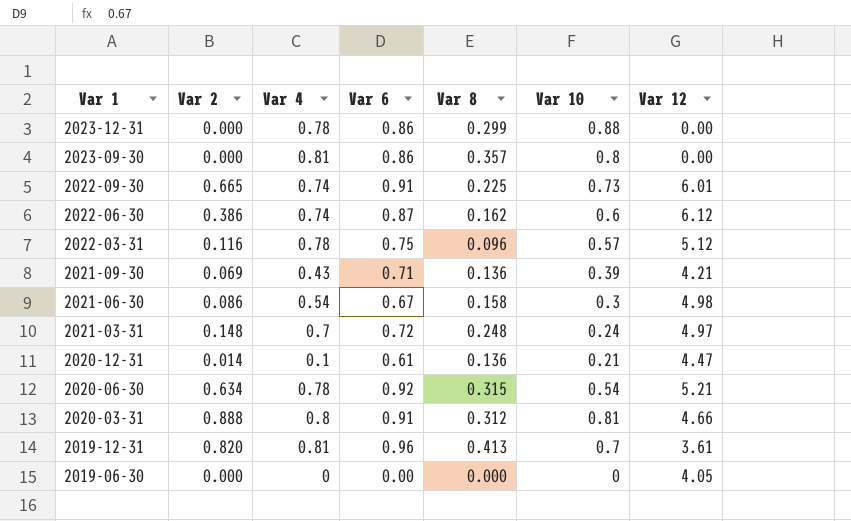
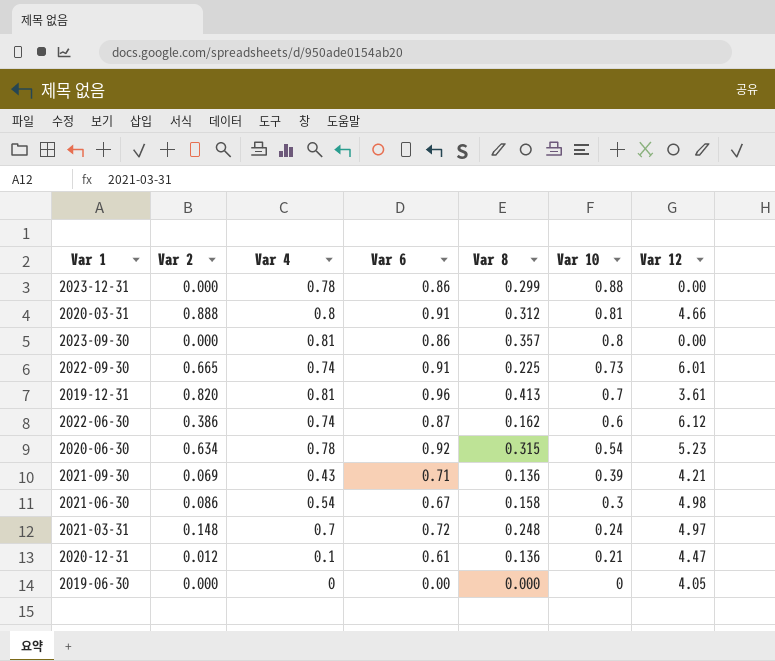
row order: Var 1 descending -> Var 10 descending
row 2022-03-31: 0.116 | 0.78 | 0.75 | 0.096 | 0.57 | 5.12 -> none
2020-06-30 | Var 12: 5.21 -> 5.23
2020-12-31 | Var 2: 0.014 -> 0.012

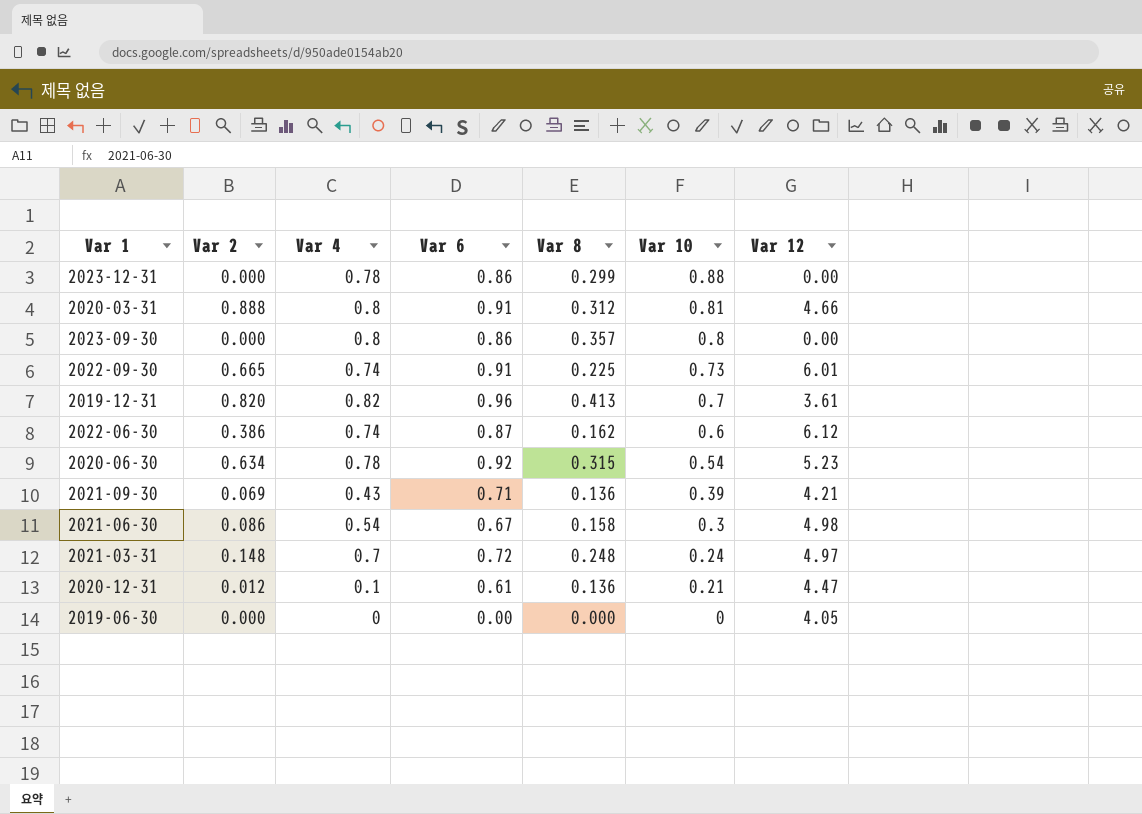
2023-09-30 | Var 4: 0.81 -> 0.8
2019-12-31 | Var 4: 0.81 -> 0.82

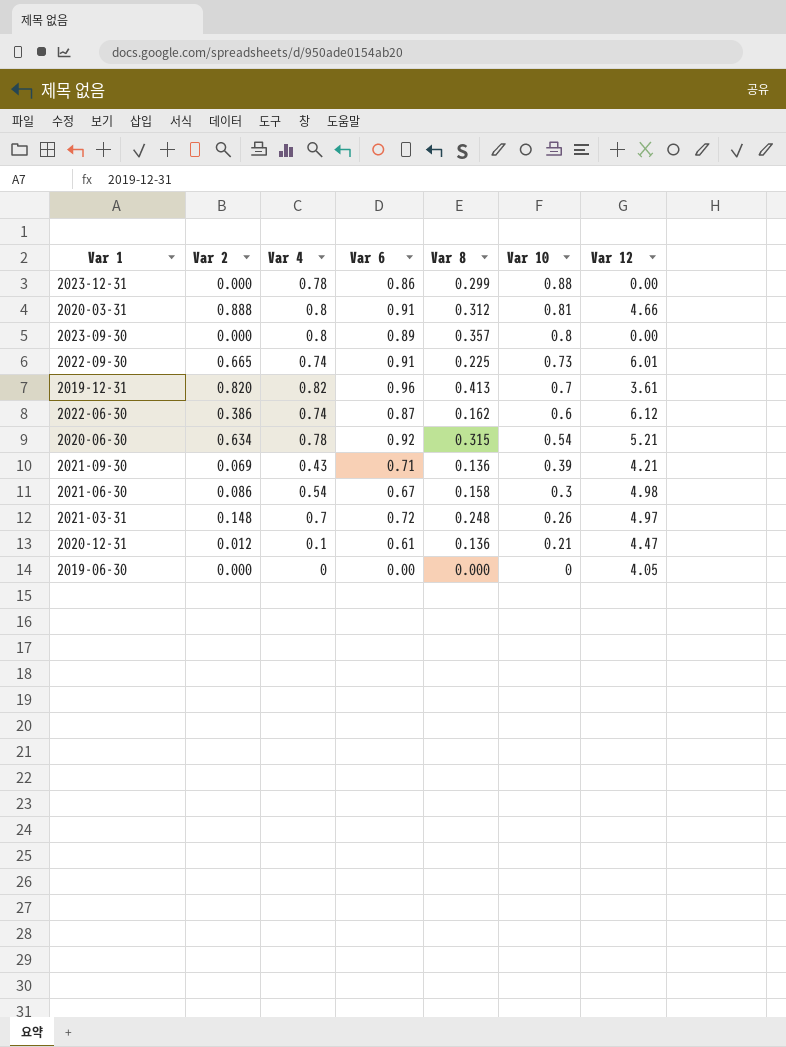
2023-09-30 | Var 6: 0.86 -> 0.89
2020-06-30 | Var 12: 5.23 -> 5.21
2021-03-31 | Var 10: 0.24 -> 0.26

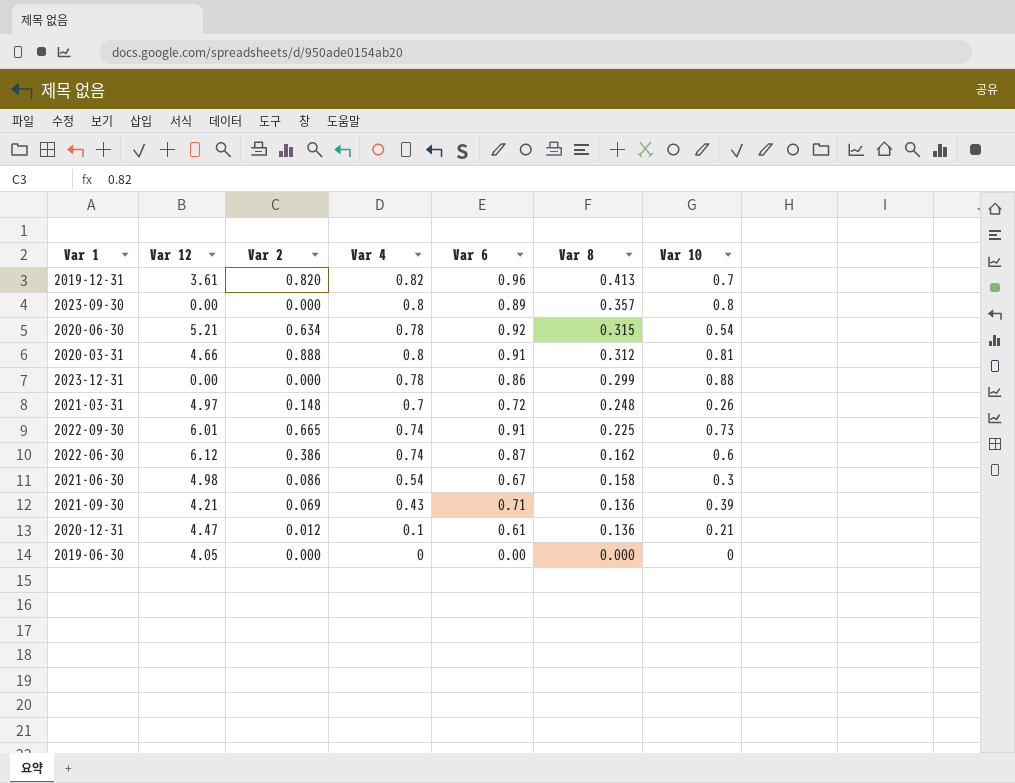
row order: Var 10 descending -> Var 8 descending
column Var 12 | position: 7 -> 2

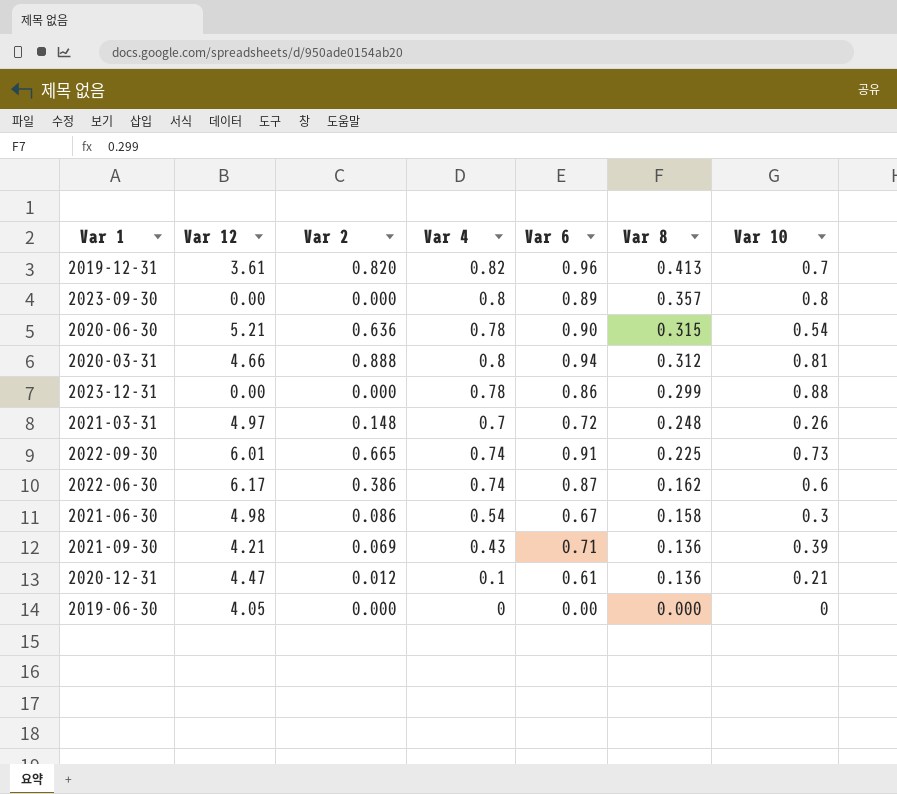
2020-06-30 | Var 2: 0.634 -> 0.636
2020-06-30 | Var 6: 0.92 -> 0.90
2020-03-31 | Var 6: 0.91 -> 0.94
2022-06-30 | Var 12: 6.12 -> 6.17

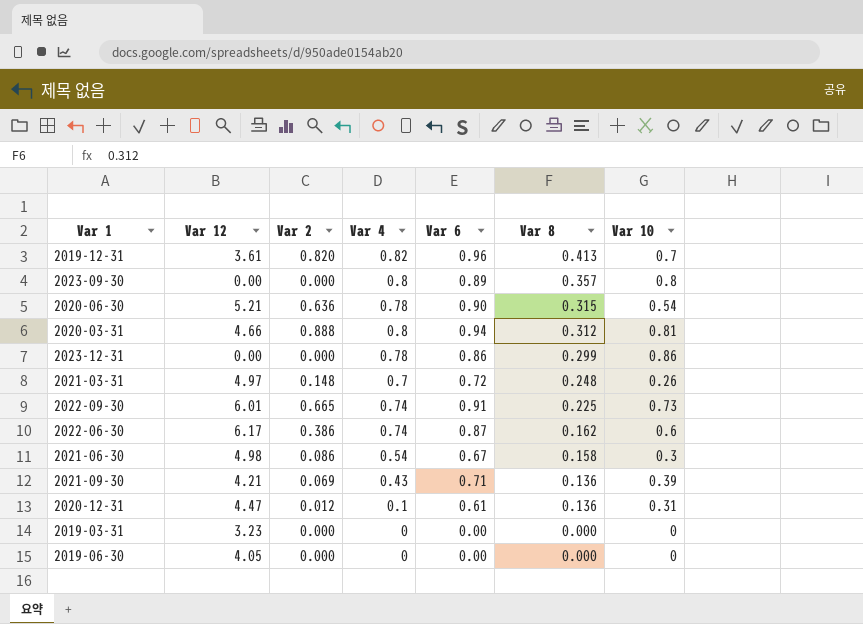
2023-12-31 | Var 10: 0.88 -> 0.86
2020-12-31 | Var 10: 0.21 -> 0.31
row 2019-03-31: none -> 3.23 | 0.000 | 0 | 0.00 | 0.000 | 0

